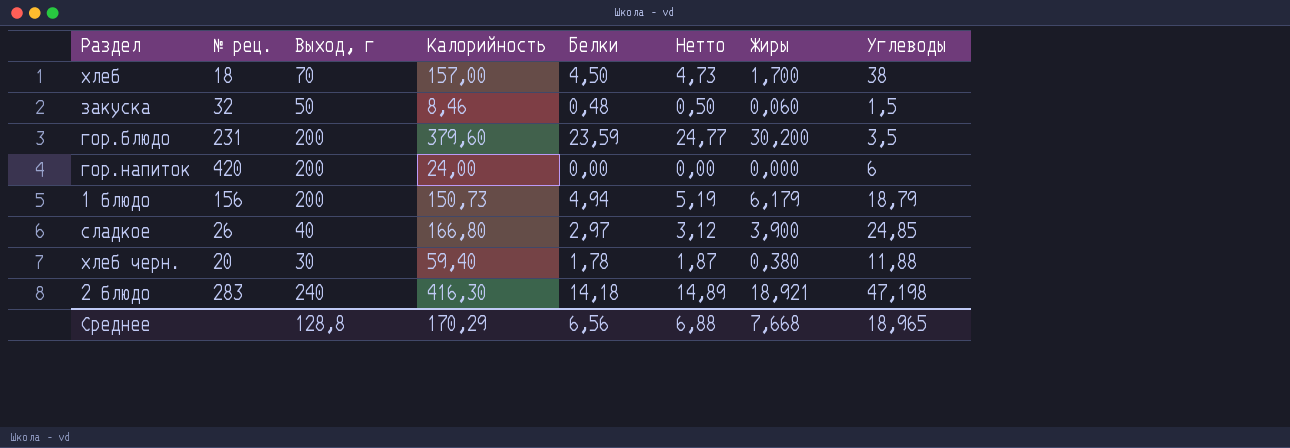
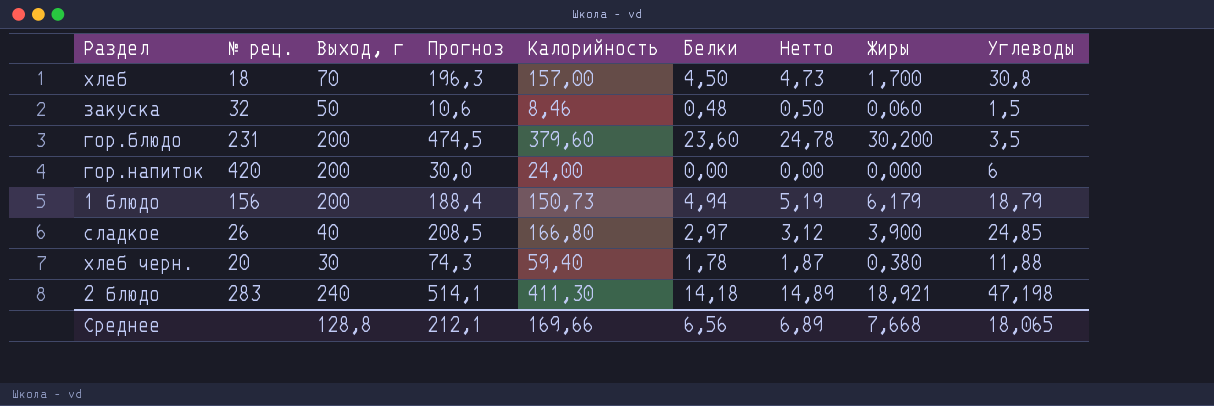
column Прогноз | formula: none -> [Калорийность] * 1,25
хлеб | Углеводы: 38 -> 30,8
гор.блюдо | Белки: 23,59 -> 23,60
гор.блюдо | Нетто: 24,77 -> 24,78
2 блюдо | Калорийность: 416,30 -> 411,30
Среднее | Калорийность: 170,29 -> 169,66
Среднее | Нетто: 6,88 -> 6,89
Среднее | Углеводы: 18,965 -> 18,065

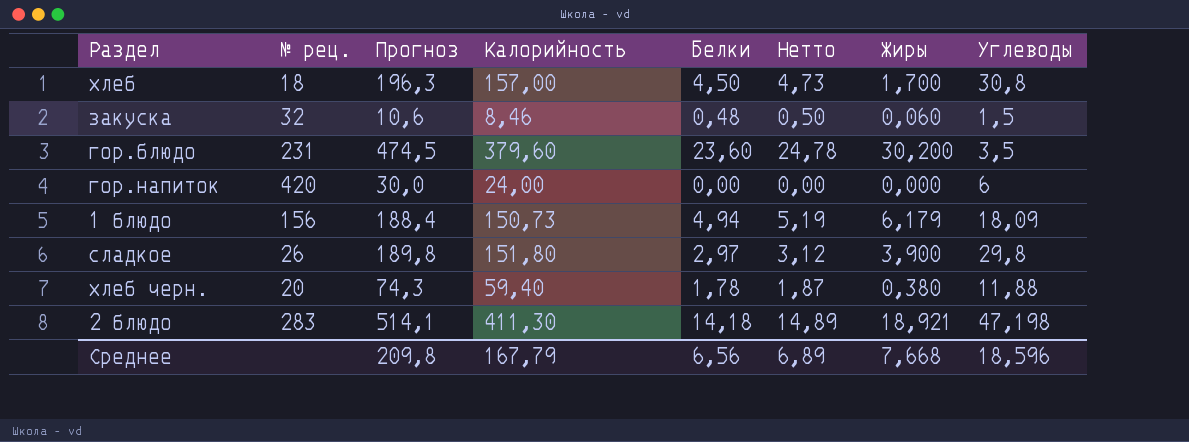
column Выход, г | position: 3 -> none
1 блюдо | Углеводы: 18,79 -> 18,09
сладкое | Прогноз: 208,5 -> 189,8
сладкое | Калорийность: 166,80 -> 151,80
сладкое | Углеводы: 24,85 -> 29,8
Среднее | Прогноз: 212,1 -> 209,8
Среднее | Калорийность: 169,66 -> 167,79
Среднее | Углеводы: 18,065 -> 18,596

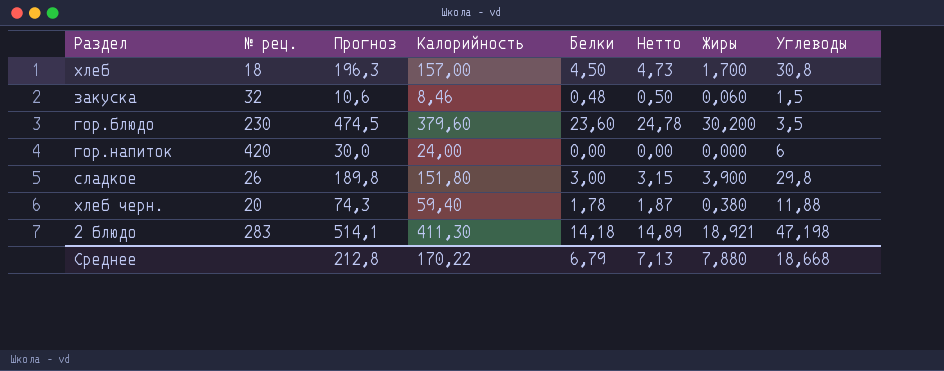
row 1 блюдо: 156 | 188,4 | 150,73 | 4,94 | 5,19 | 6,179 | 18,09 -> none
гор.блюдо | № рец.: 231 -> 230
сладкое | Белки: 2,97 -> 3,00
сладкое | Нетто: 3,12 -> 3,15
Среднее | Прогноз: 209,8 -> 212,8
Среднее | Калорийность: 167,79 -> 170,22
Среднее | Белки: 6,56 -> 6,79
Среднее | Нетто: 6,89 -> 7,13
Среднее | Жиры: 7,668 -> 7,880
Среднее | Углеводы: 18,596 -> 18,668

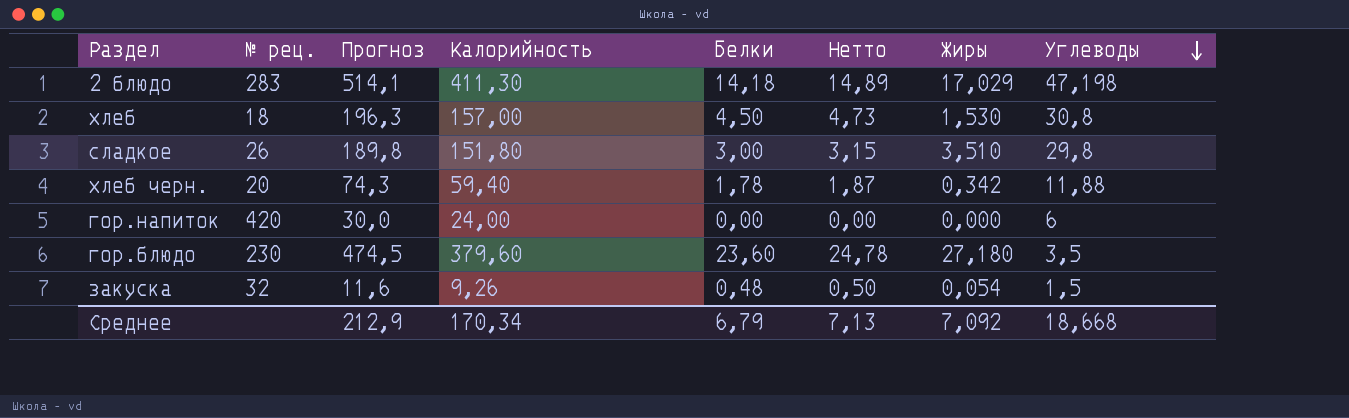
row order: none -> Углеводы descending
2 блюдо | Жиры: 18,921 -> 17,029
хлеб | Жиры: 1,700 -> 1,530
сладкое | Жиры: 3,900 -> 3,510
хлеб черн. | Жиры: 0,380 -> 0,342
гор.блюдо | Жиры: 30,200 -> 27,180
закуска | Прогноз: 10,6 -> 11,6
закуска | Калорийность: 8,46 -> 9,26
закуска | Жиры: 0,060 -> 0,054
Среднее | Прогноз: 212,8 -> 212,9
Среднее | Калорийность: 170,22 -> 170,34
Среднее | Жиры: 7,880 -> 7,092

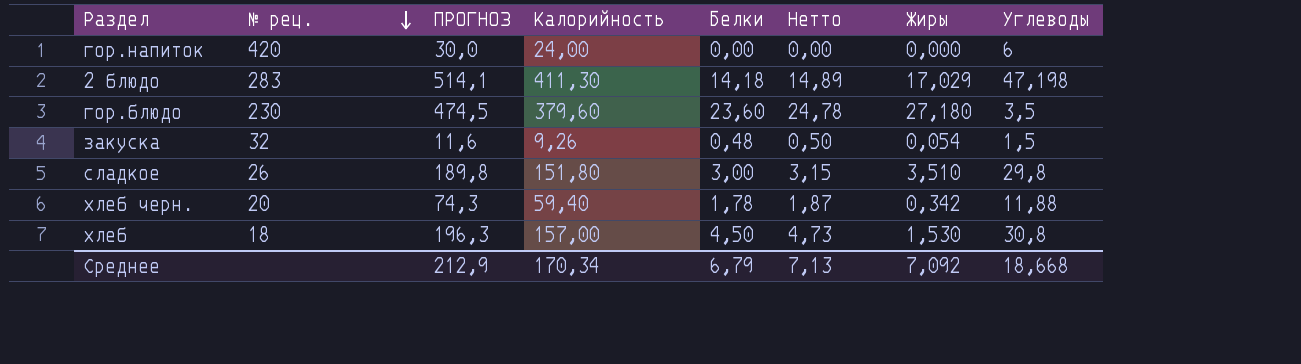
row order: Углеводы descending -> № рец. descending
column name: Прогноз -> ПРОГНОЗ

